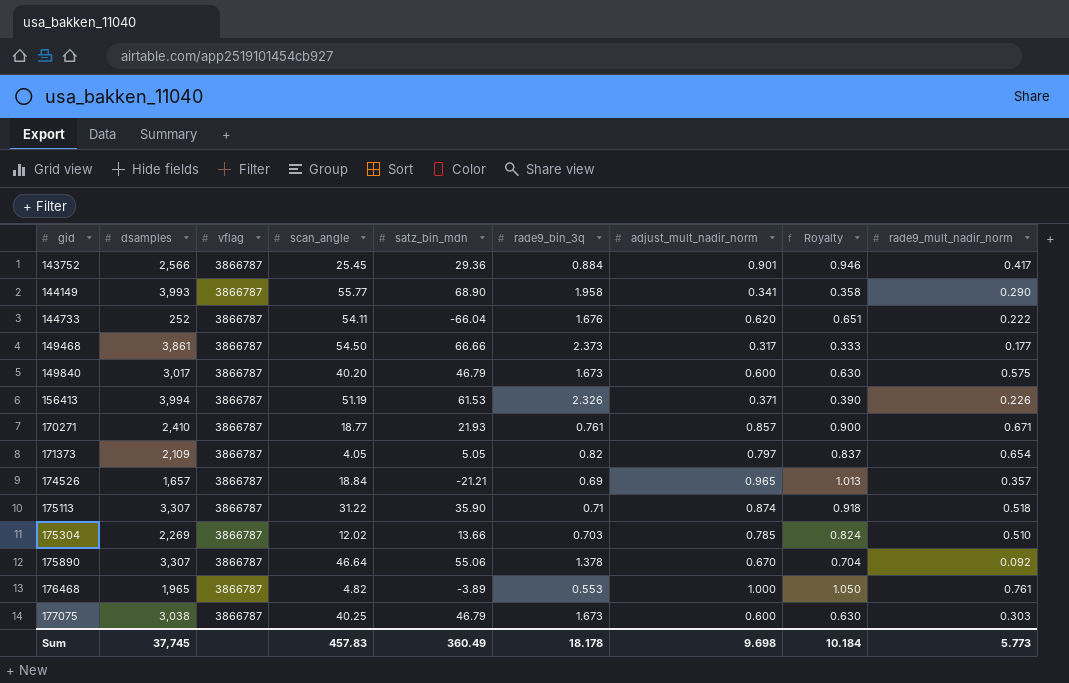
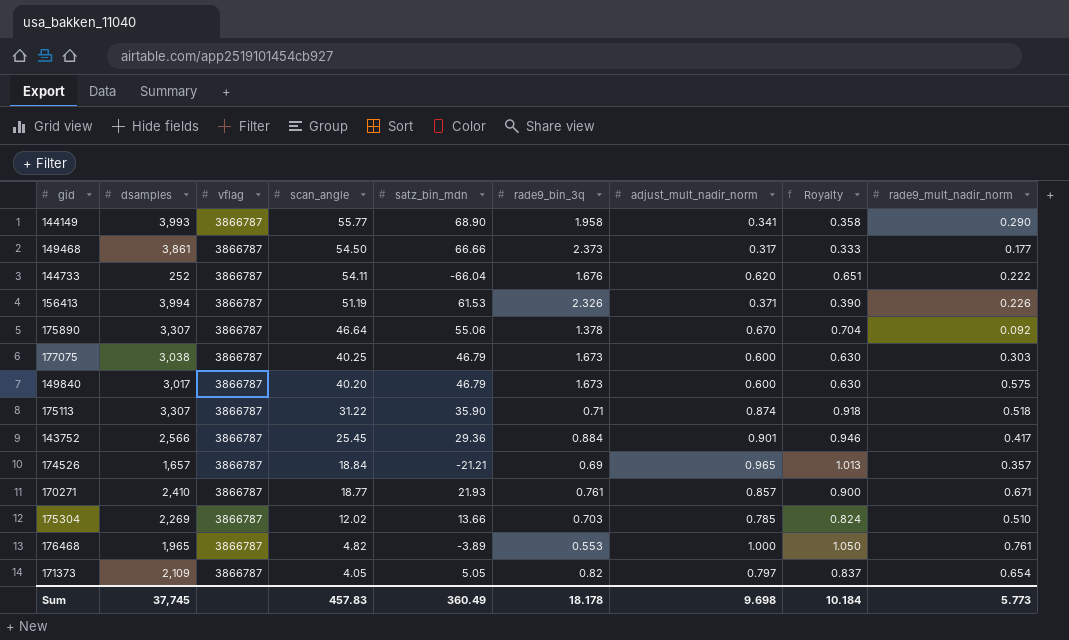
row order: gid ascending -> scan_angle descending

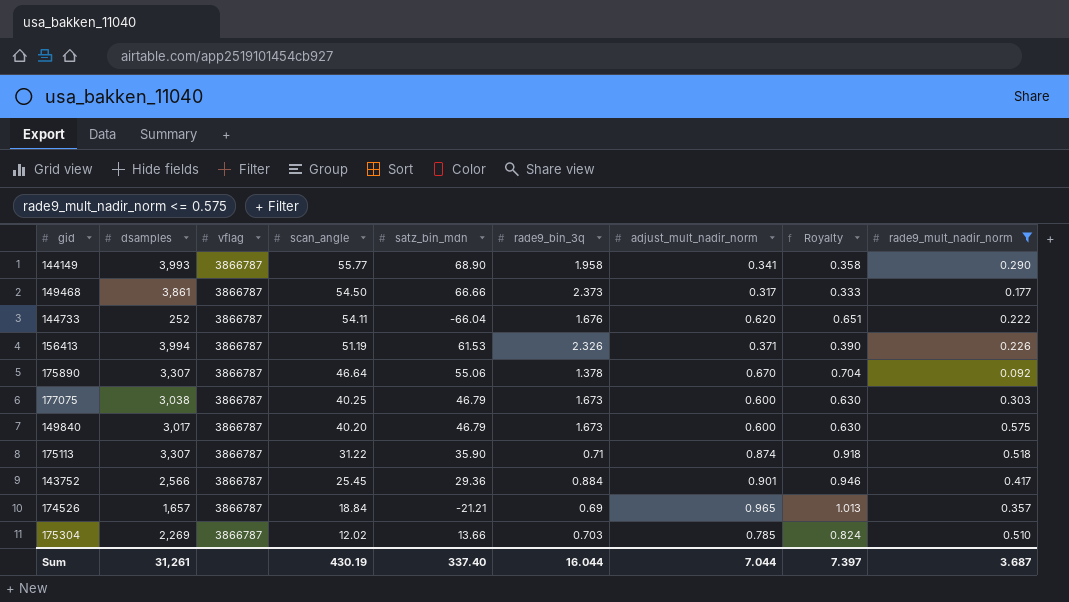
filter: none -> rade9_mult_nadir_norm <= 0.575
Sum | dsamples: 37,745 -> 31,261
Sum | scan_angle: 457.83 -> 430.19
Sum | satz_bin_mdn: 360.49 -> 337.40
Sum | rade9_bin_3q: 18.178 -> 16.044
Sum | adjust_mult_nadir_norm: 9.698 -> 7.044
Sum | Royalty: 10.184 -> 7.397
Sum | rade9_mult_nadir_norm: 5.773 -> 3.687

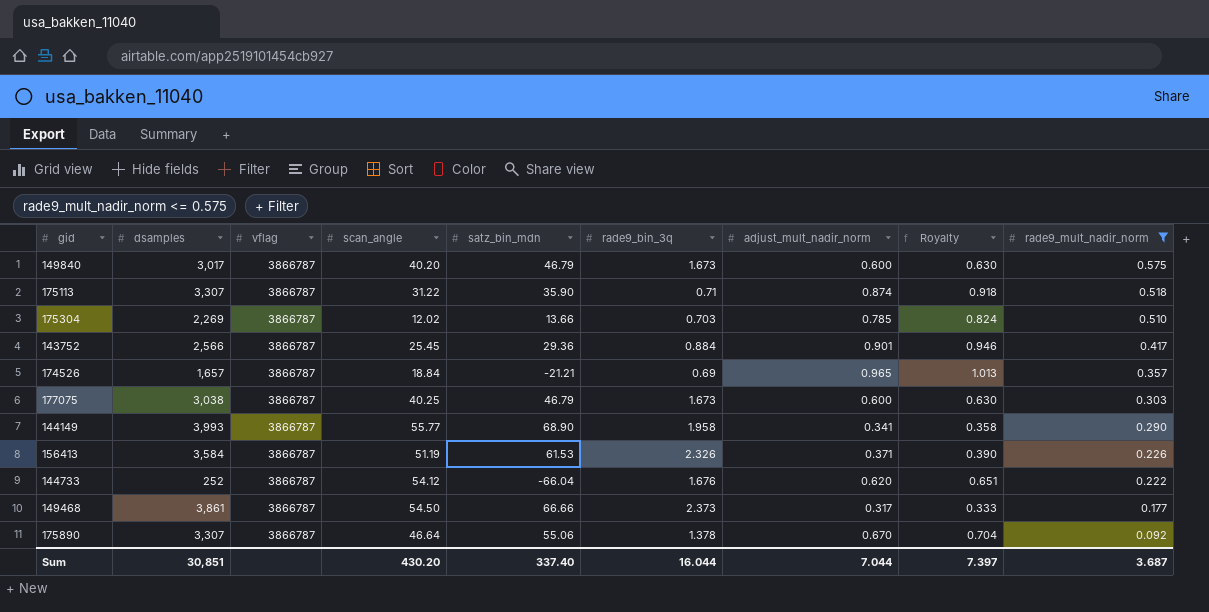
row order: scan_angle descending -> rade9_mult_nadir_norm descending
156413 | dsamples: 3,994 -> 3,584
144733 | scan_angle: 54.11 -> 54.12
Sum | dsamples: 31,261 -> 30,851
Sum | scan_angle: 430.19 -> 430.20

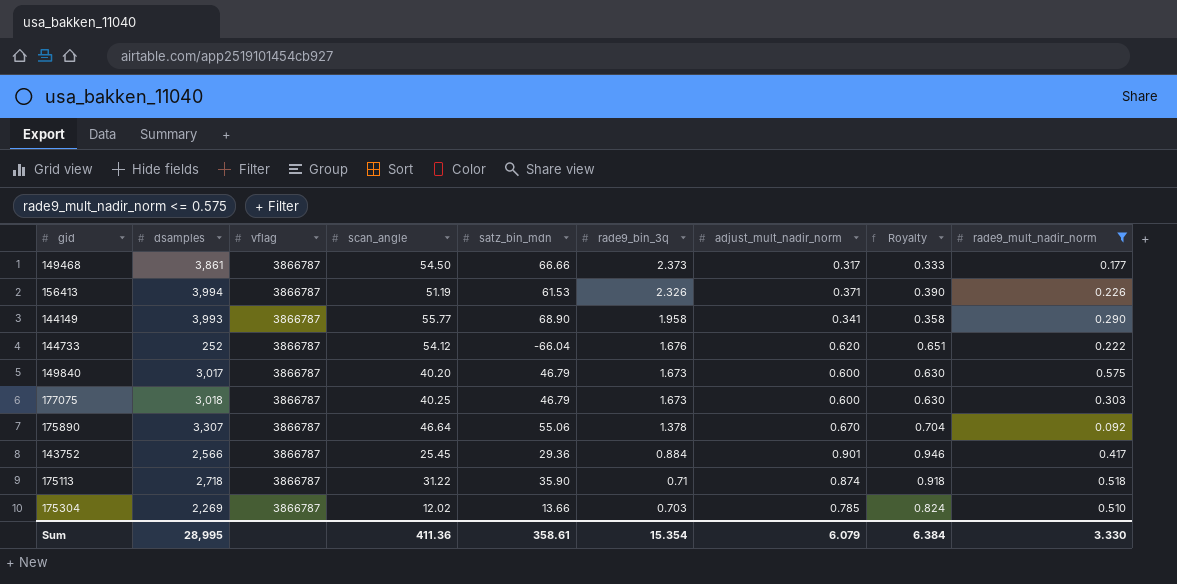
row order: rade9_mult_nadir_norm descending -> rade9_bin_3q descending
row 174526: 1,657 | 3866787 | 18.84 | -21.21 | 0.69 | 0.965 | 1.013 | 0.357 -> none
156413 | dsamples: 3,584 -> 3,994
177075 | dsamples: 3,038 -> 3,018
175113 | dsamples: 3,307 -> 2,718
Sum | dsamples: 30,851 -> 28,995
Sum | scan_angle: 430.20 -> 411.36
Sum | satz_bin_mdn: 337.40 -> 358.61
Sum | rade9_bin_3q: 16.044 -> 15.354
Sum | adjust_mult_nadir_norm: 7.044 -> 6.079
Sum | Royalty: 7.397 -> 6.384
Sum | rade9_mult_nadir_norm: 3.687 -> 3.330

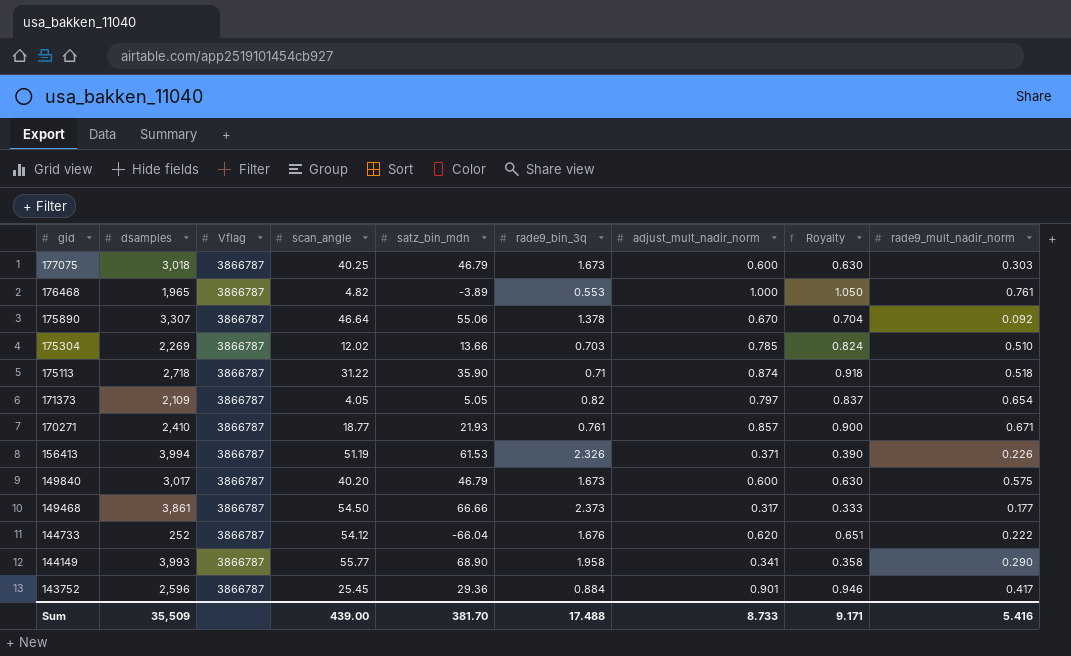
filter: rade9_mult_nadir_norm <= 0.575 -> none
row order: rade9_bin_3q descending -> gid descending
column name: vflag -> Vflag
143752 | dsamples: 2,566 -> 2,596
Sum | dsamples: 28,995 -> 35,509
Sum | scan_angle: 411.36 -> 439.00
Sum | satz_bin_mdn: 358.61 -> 381.70
Sum | rade9_bin_3q: 15.354 -> 17.488
Sum | adjust_mult_nadir_norm: 6.079 -> 8.733
Sum | Royalty: 6.384 -> 9.171
Sum | rade9_mult_nadir_norm: 3.330 -> 5.416

